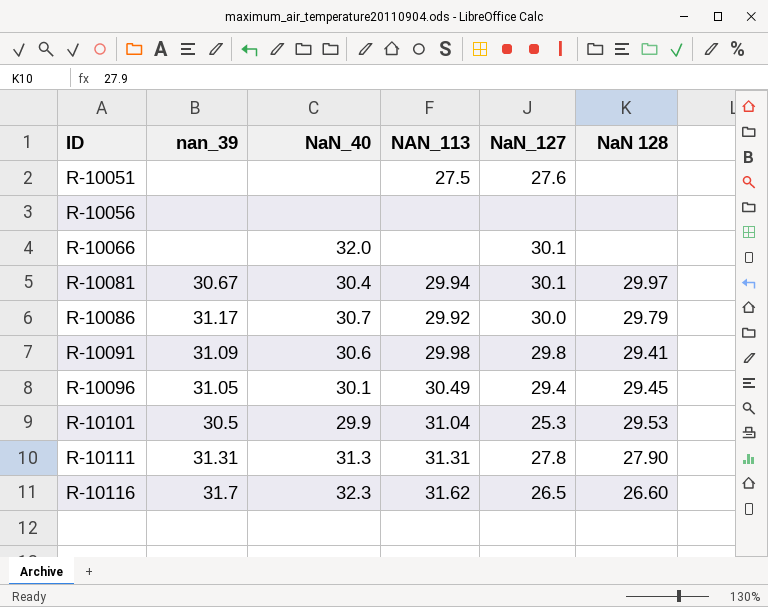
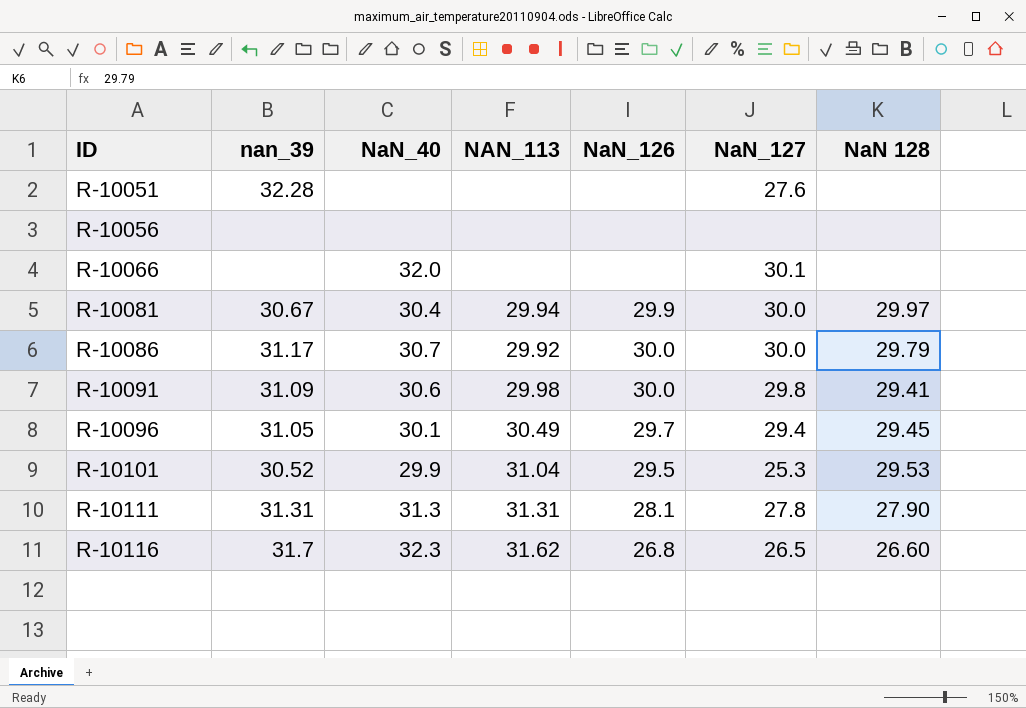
column NaN_126 | position: none -> 5
R-10051 | nan_39: none -> 32.28
R-10051 | NAN_113: 27.5 -> none
R-10081 | NaN_127: 30.1 -> 30.0
R-10101 | nan_39: 30.5 -> 30.52

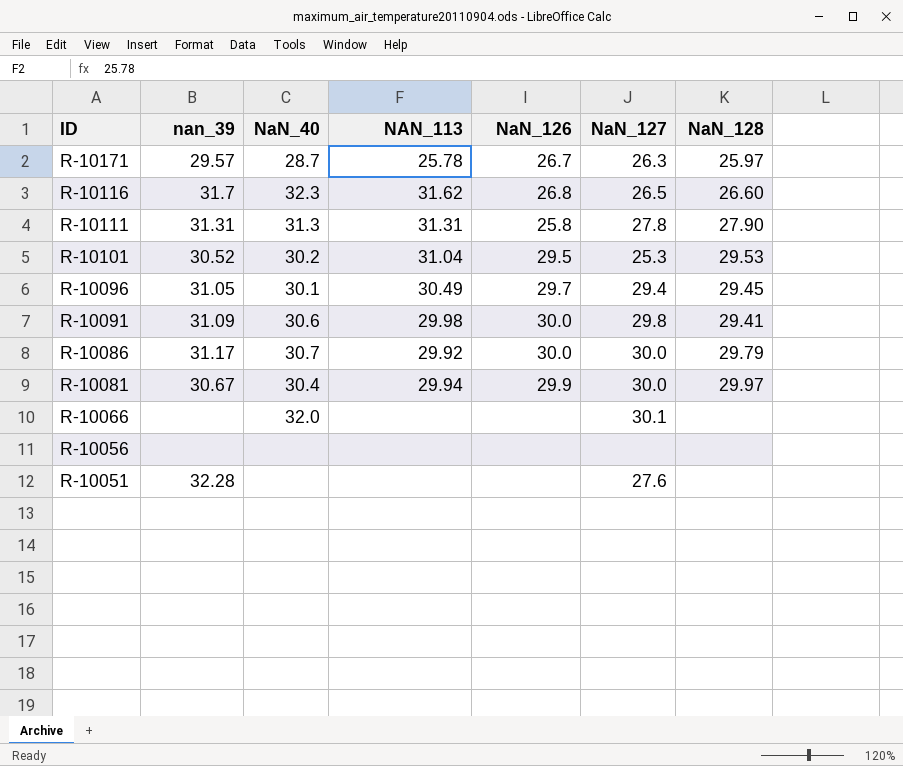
row order: ID ascending -> ID descending
column name: NaN 128 -> NaN_128
row R-10171: none -> 29.57 | 28.7 | 25.78 | 26.7 | 26.3 | 25.97
R-10111 | NaN_126: 28.1 -> 25.8
R-10101 | NaN_40: 29.9 -> 30.2

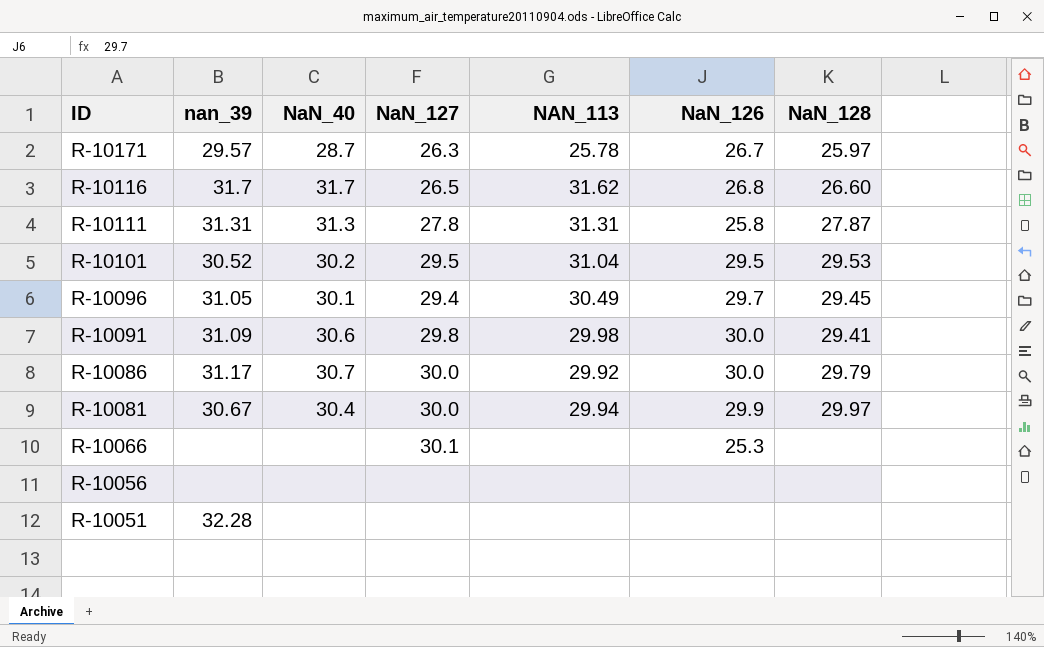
column NaN_127 | position: 6 -> 4
R-10116 | NaN_40: 32.3 -> 31.7
R-10111 | NaN_128: 27.90 -> 27.87
R-10101 | NaN_127: 25.3 -> 29.5
R-10066 | NaN_40: 32.0 -> none
R-10066 | NaN_126: none -> 25.3
R-10051 | NaN_127: 27.6 -> none

